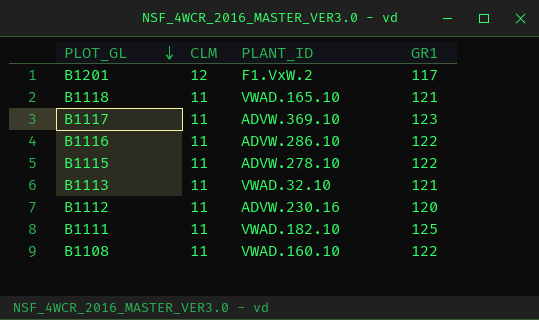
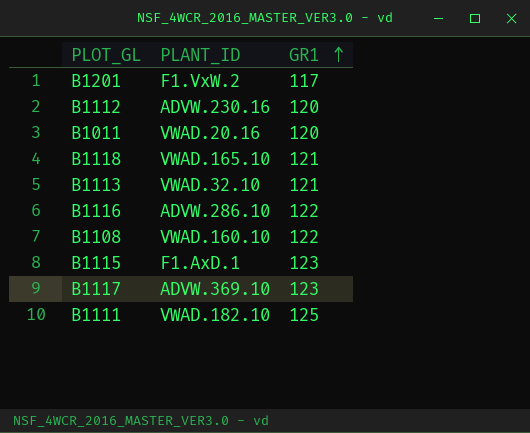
row order: PLOT_GL descending -> GR1 ascending
column CLM | position: 2 -> none
row B1011: none -> VWAD.20.16 | 120
B1115 | PLANT_ID: ADVW.278.10 -> F1.AxD.1
B1115 | GR1: 122 -> 123

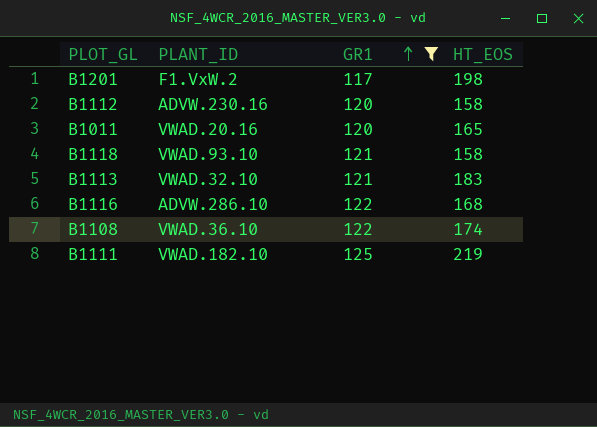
filter: none -> GR1 != 123
column HT_EOS | position: none -> 4
B1118 | PLANT_ID: VWAD.165.10 -> VWAD.93.10
B1108 | PLANT_ID: VWAD.160.10 -> VWAD.36.10

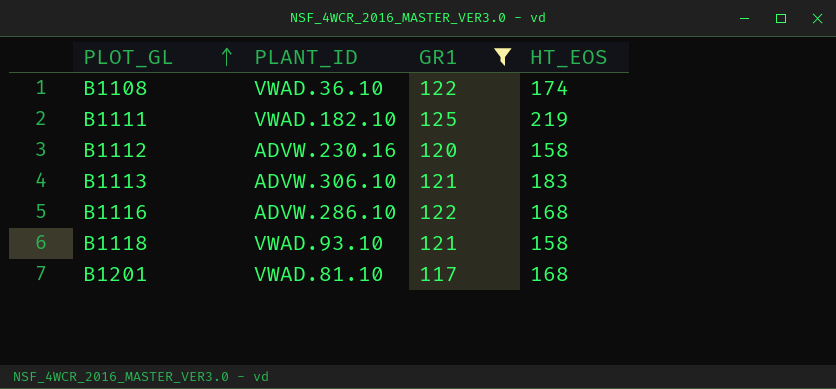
row order: GR1 ascending -> PLOT_GL ascending
row B1011: VWAD.20.16 | 120 | 165 -> none
B1113 | PLANT_ID: VWAD.32.10 -> ADVW.306.10
B1201 | PLANT_ID: F1.VxW.2 -> VWAD.81.10
B1201 | HT_EOS: 198 -> 168

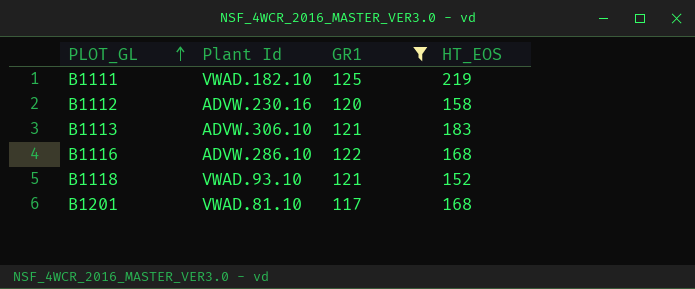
column name: PLANT_ID -> Plant Id
row B1108: VWAD.36.10 | 122 | 174 -> none
B1118 | HT_EOS: 158 -> 152

